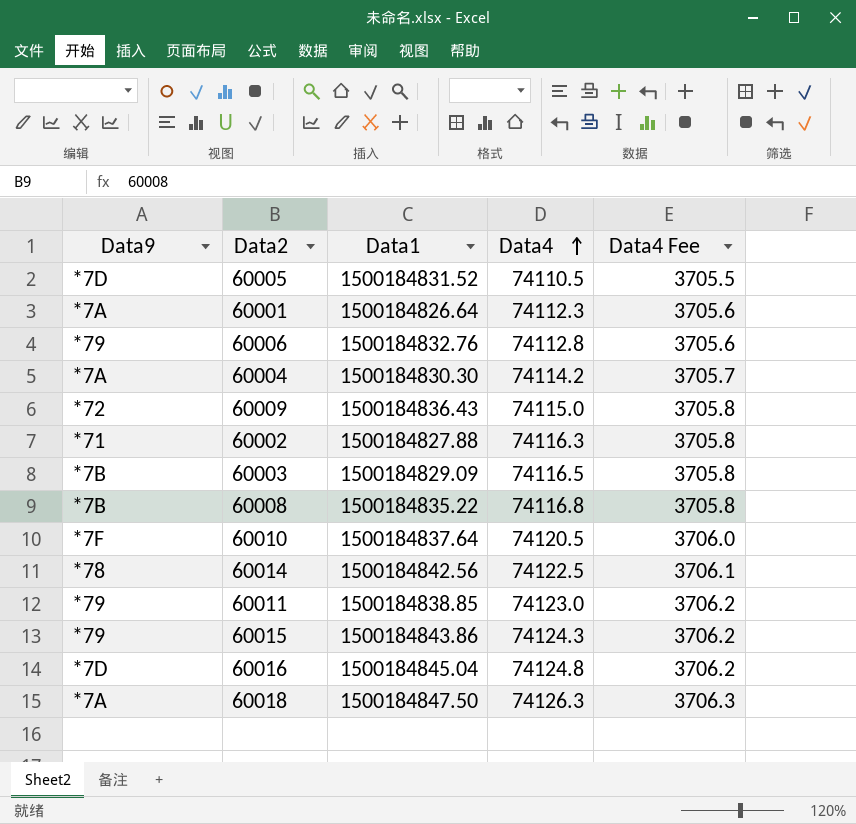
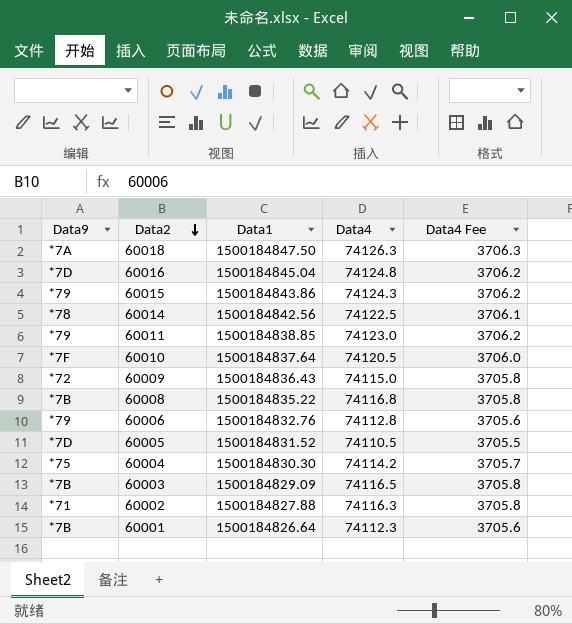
row order: Data4 ascending -> Data2 descending
60004 | Data9: *7A -> *75
60001 | Data9: *7A -> *7B

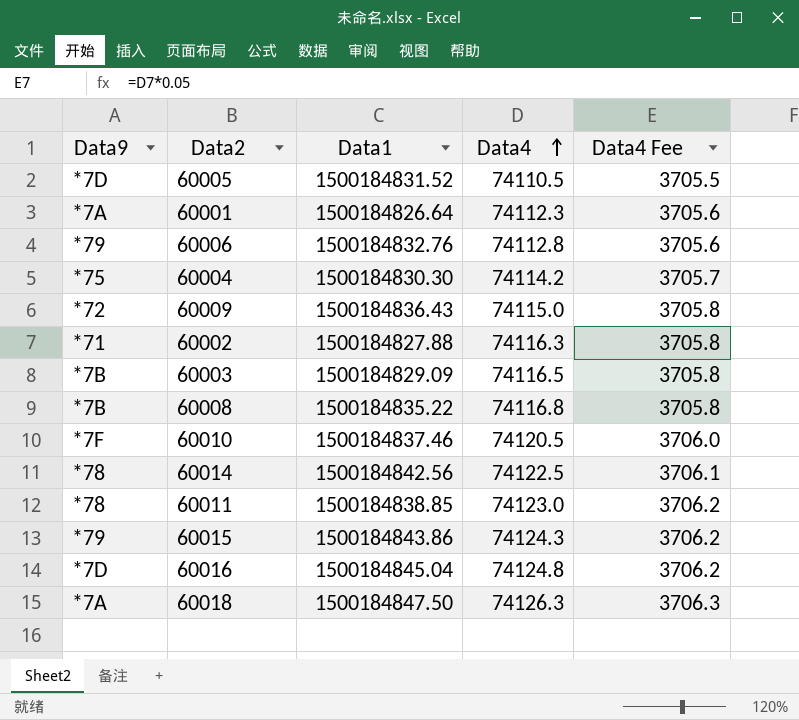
row order: Data2 descending -> Data4 ascending
60001 | Data9: *7B -> *7A
60010 | Data1: 1500184837.64 -> 1500184837.46
60011 | Data9: *79 -> *78

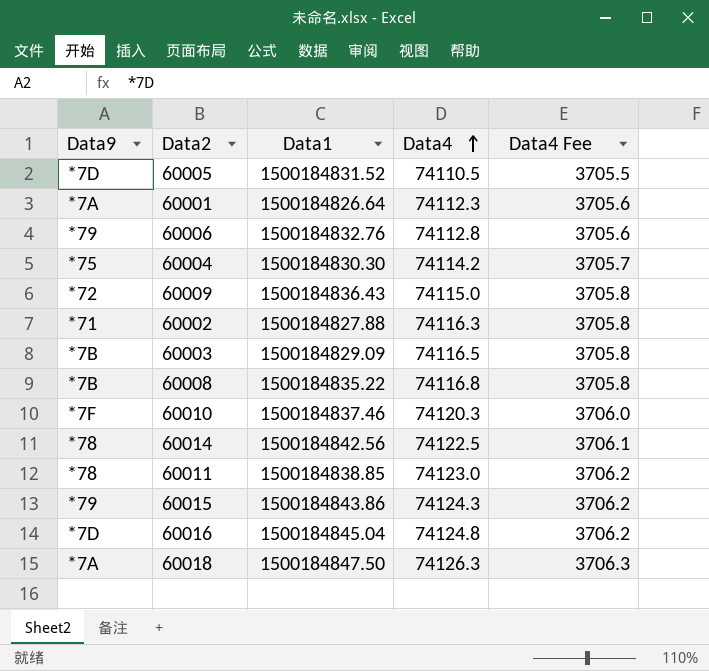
60010 | Data4: 74120.5 -> 74120.3

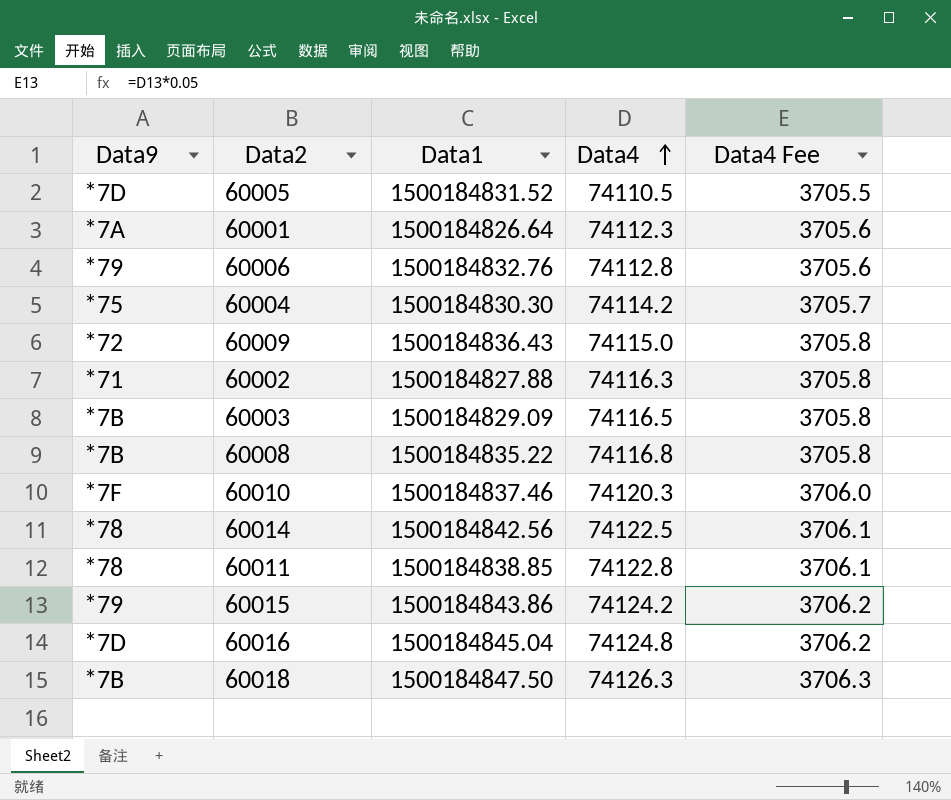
60011 | Data4: 74123.0 -> 74122.8
60011 | Data4 Fee: 3706.2 -> 3706.1
60015 | Data4: 74124.3 -> 74124.2
60018 | Data9: *7A -> *7B

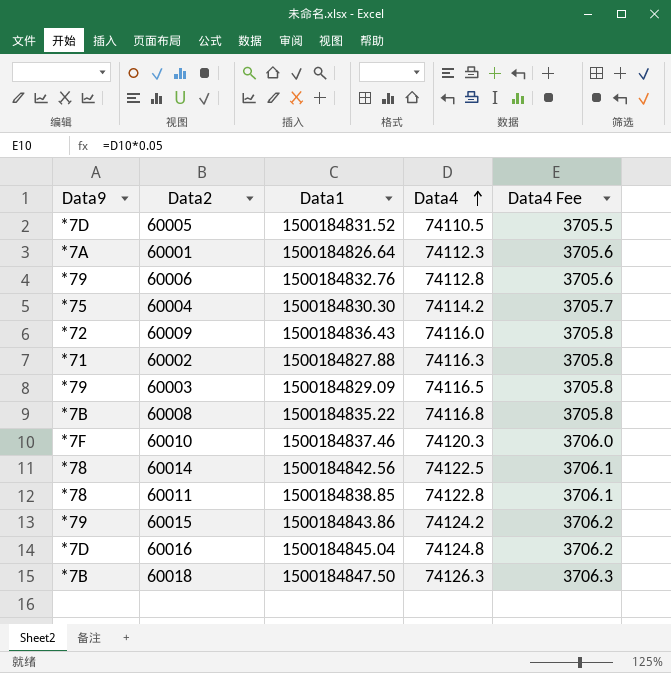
60009 | Data4: 74115.0 -> 74116.0
60003 | Data9: *7B -> *79

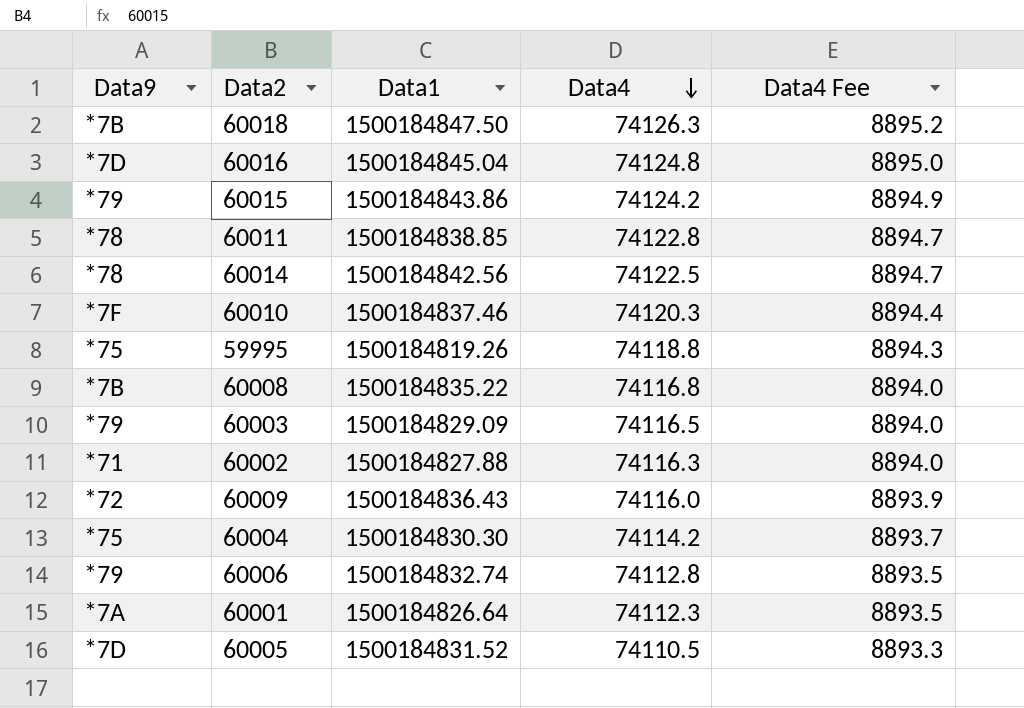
row order: Data4 ascending -> Data4 descending
column Data4 Fee | formula: [Data4] * 0.05 -> [Data4] * 0.12
row 59995: none -> *75 | 1500184819.26 | 74118.8 | 8894.3
60006 | Data1: 1500184832.76 -> 1500184832.74

